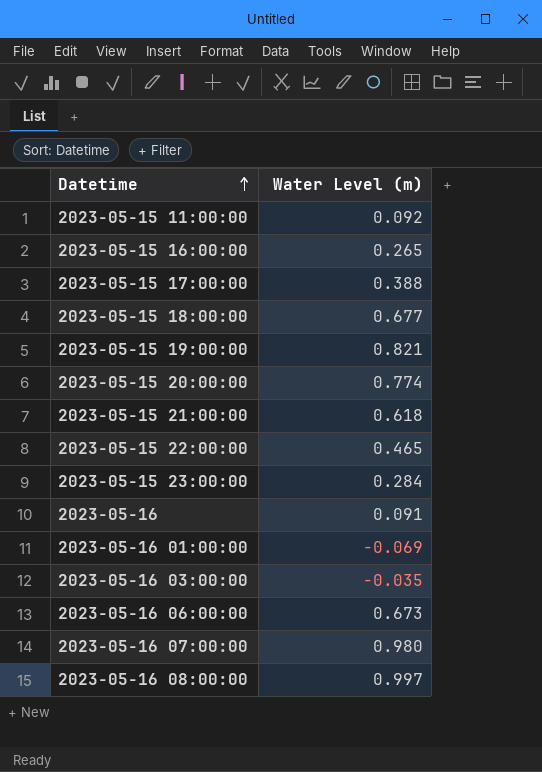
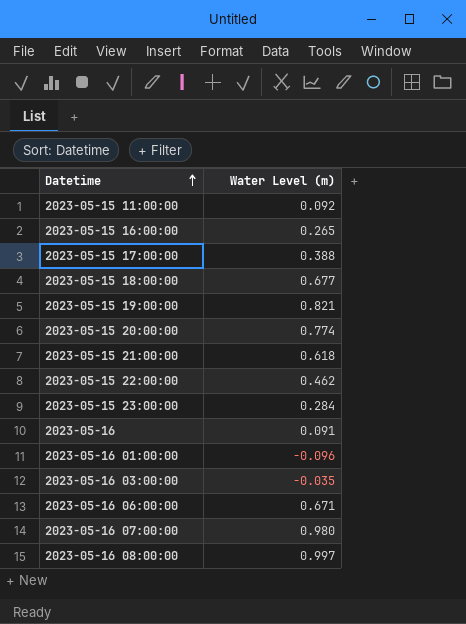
2023-05-15 22:00:00 | Water Level (m): 0.465 -> 0.462
2023-05-16 01:00:00 | Water Level (m): -0.069 -> -0.096
2023-05-16 06:00:00 | Water Level (m): 0.673 -> 0.671

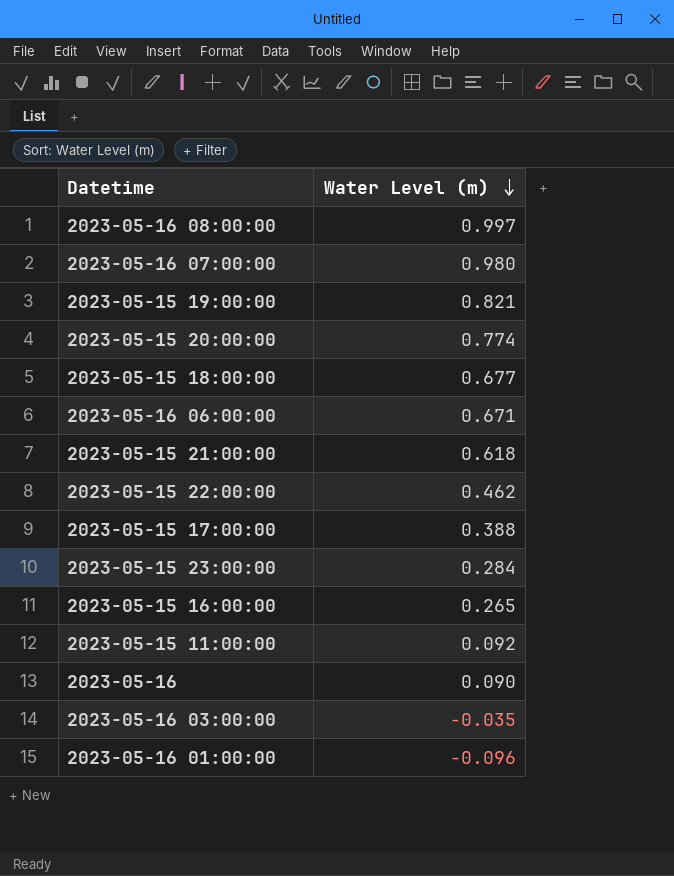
row order: Datetime ascending -> Water Level (m) descending
2023-05-16 | Water Level (m): 0.091 -> 0.090

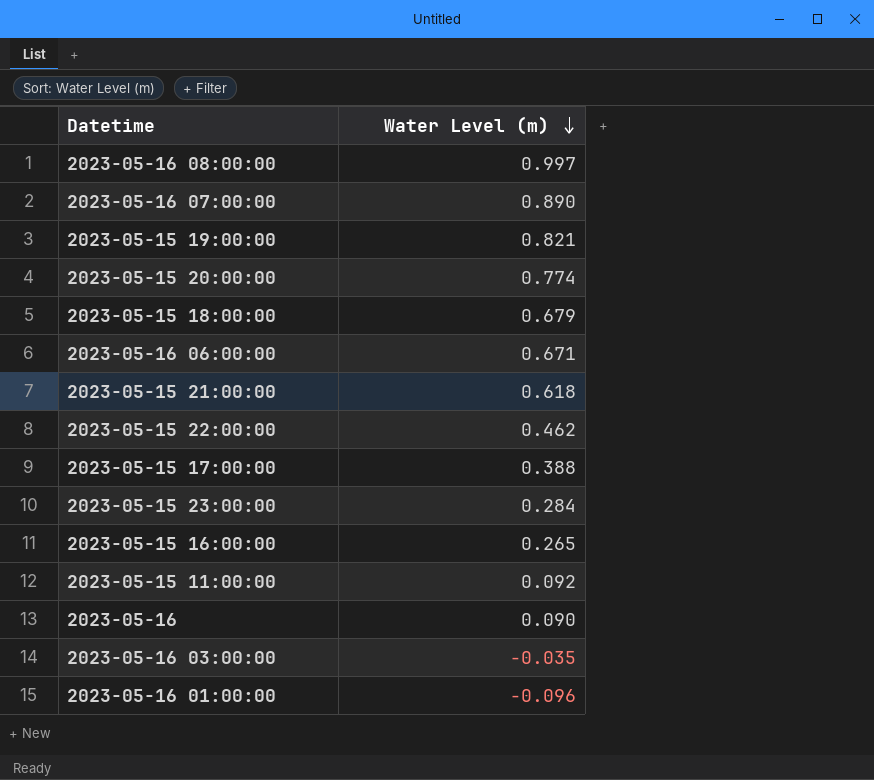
2023-05-16 07:00:00 | Water Level (m): 0.980 -> 0.890
2023-05-15 18:00:00 | Water Level (m): 0.677 -> 0.679

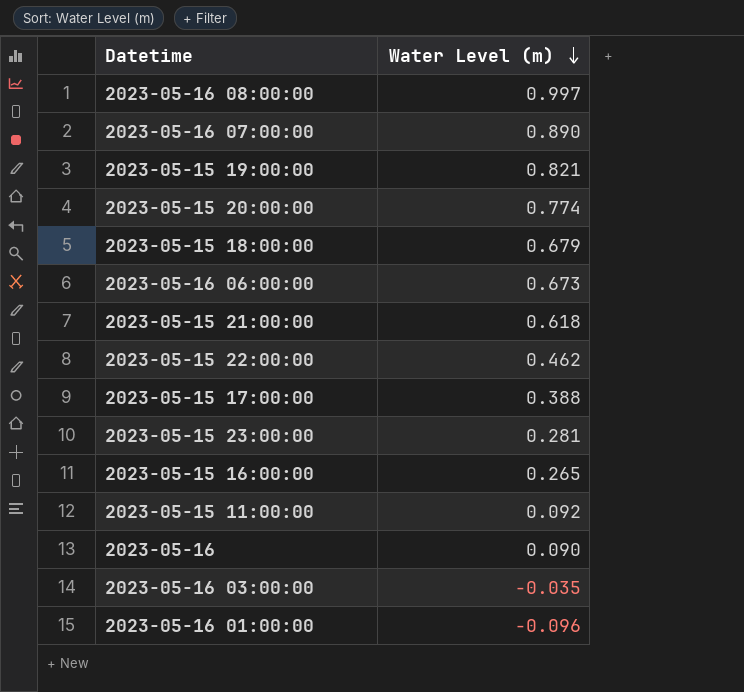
2023-05-16 06:00:00 | Water Level (m): 0.671 -> 0.673
2023-05-15 23:00:00 | Water Level (m): 0.284 -> 0.281

